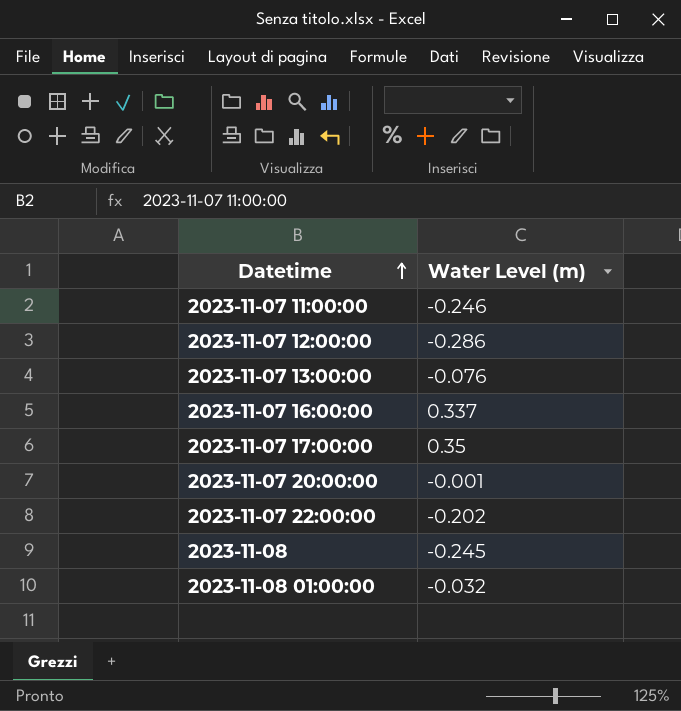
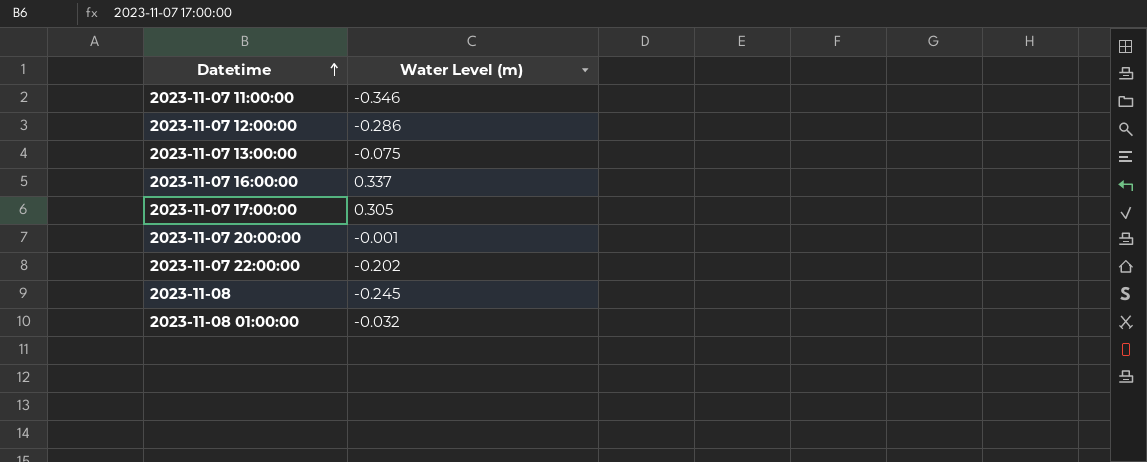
2023-11-07 11:00:00 | Water Level (m): -0.246 -> -0.346
2023-11-07 13:00:00 | Water Level (m): -0.076 -> -0.075
2023-11-07 17:00:00 | Water Level (m): 0.35 -> 0.305

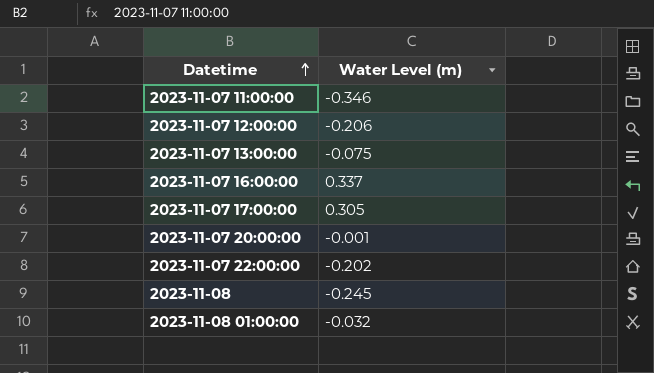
2023-11-07 12:00:00 | Water Level (m): -0.286 -> -0.206

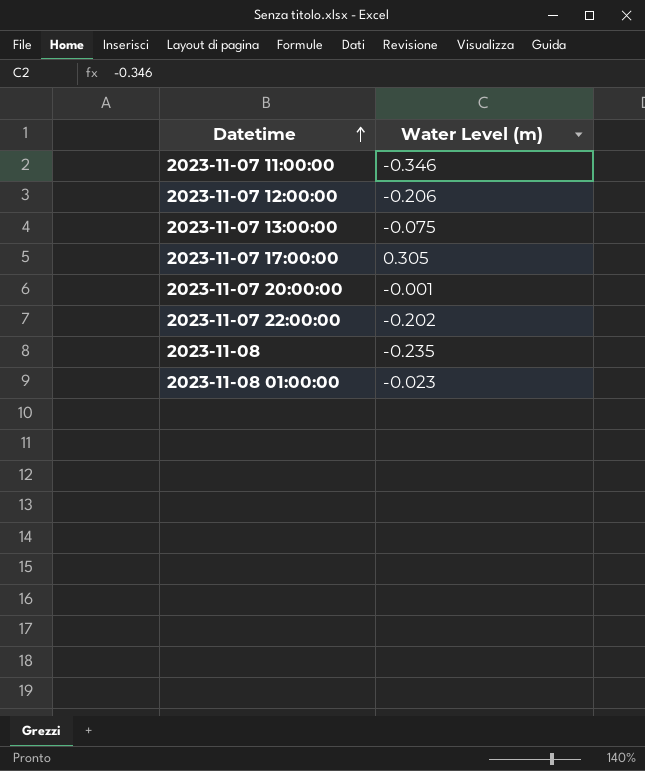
row 2023-11-07 16:00:00: 0.337 -> none
2023-11-08 | Water Level (m): -0.245 -> -0.235
2023-11-08 01:00:00 | Water Level (m): -0.032 -> -0.023

